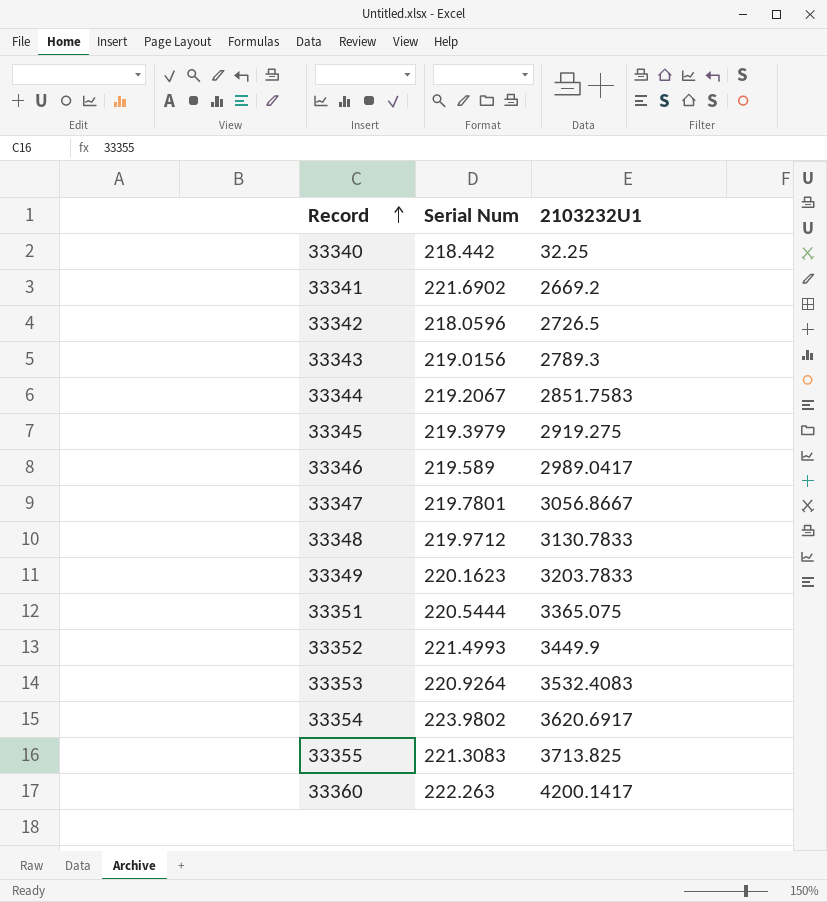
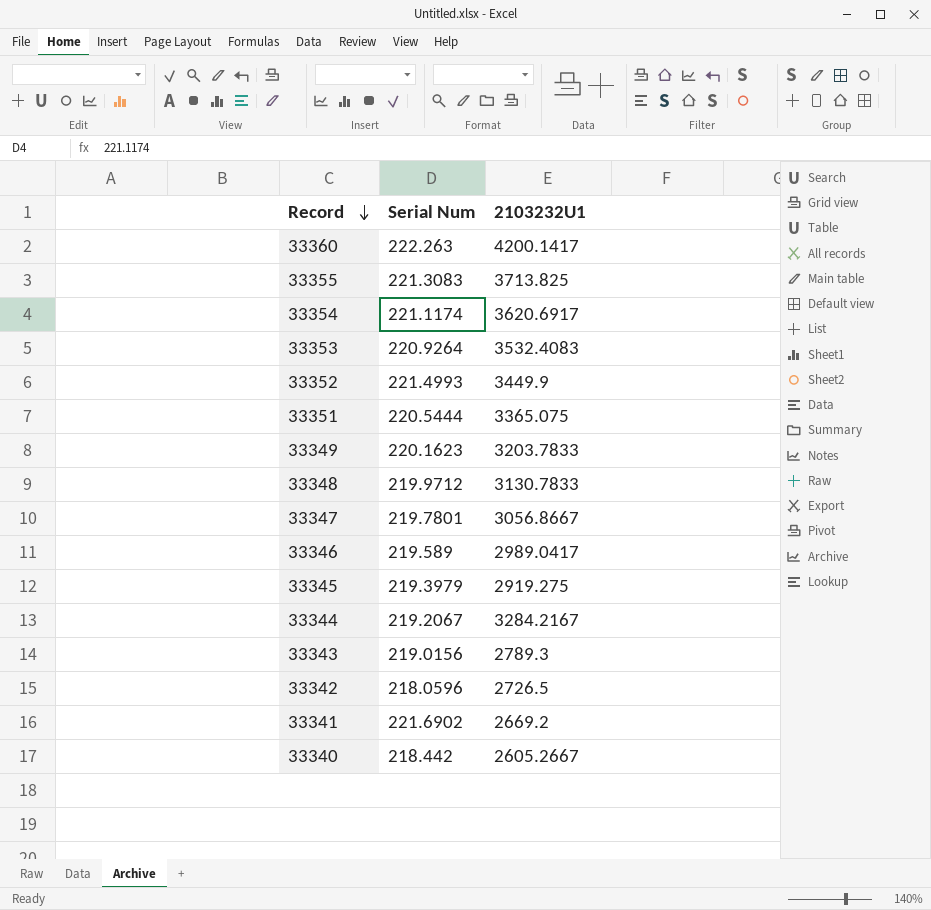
row order: Record ascending -> Record descending
33354 | Serial Num: 223.9802 -> 221.1174
33344 | 2103232U1: 2851.7583 -> 3284.2167
33340 | 2103232U1: 32.25 -> 2605.2667

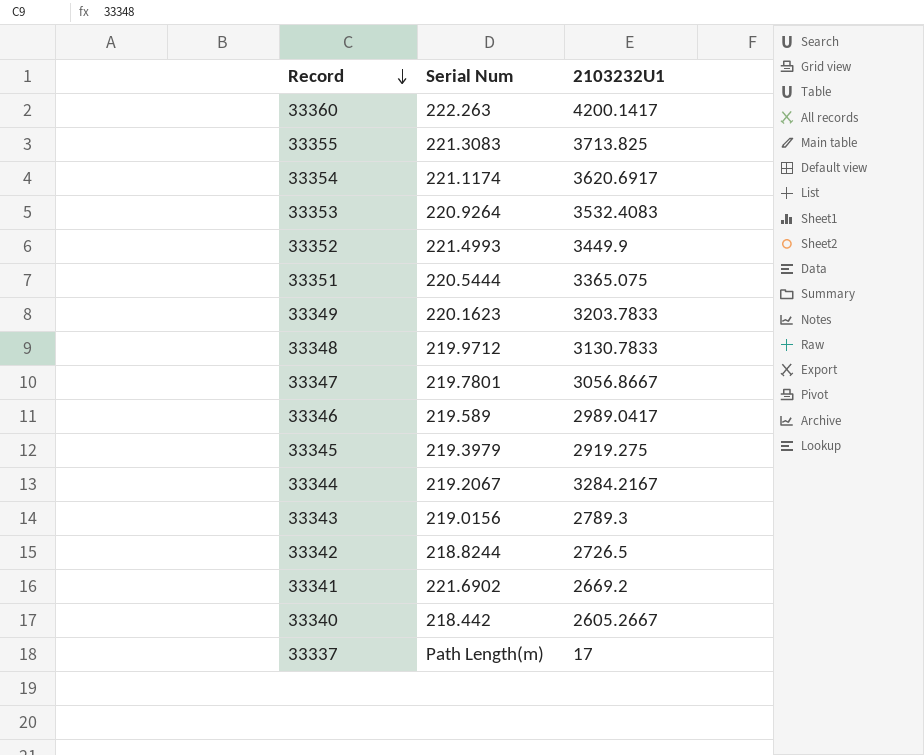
33342 | Serial Num: 218.0596 -> 218.8244
row 33337: none -> Path Length(m) | 17

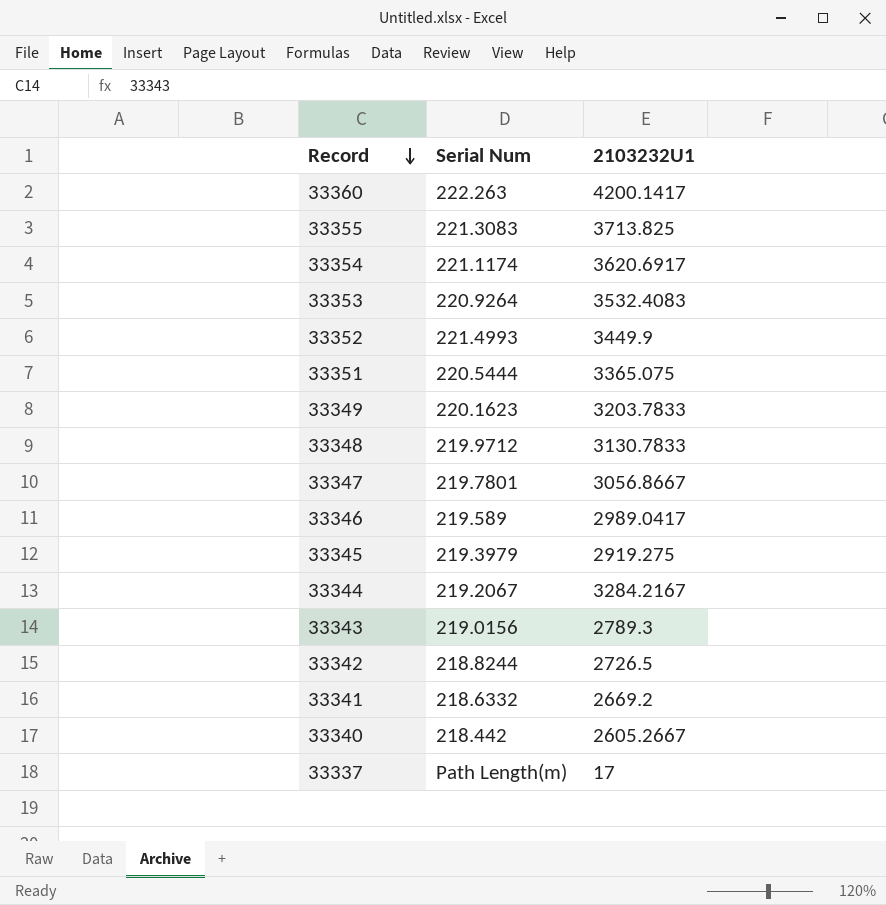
33341 | Serial Num: 221.6902 -> 218.6332

